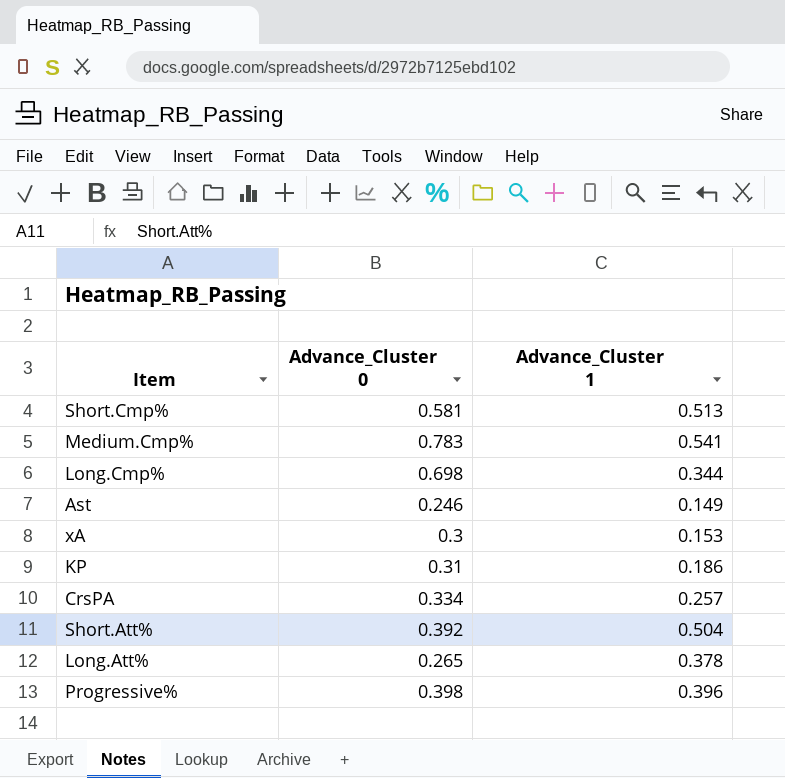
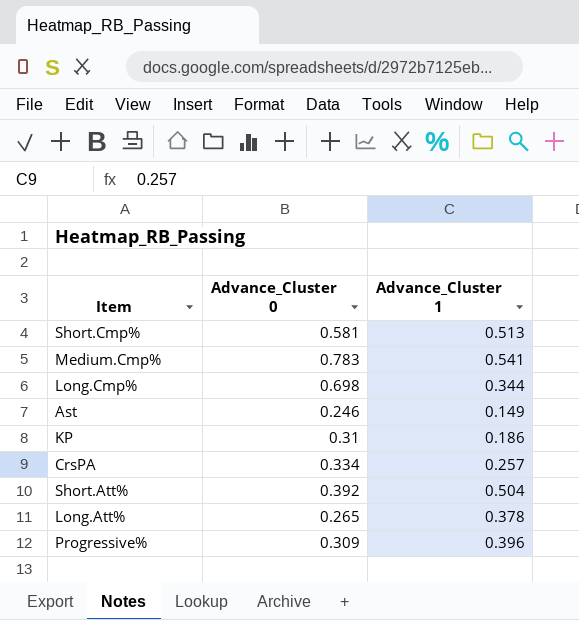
row xA: 0.3 | 0.153 -> none
Progressive% | Advance_Cluster 0: 0.398 -> 0.309

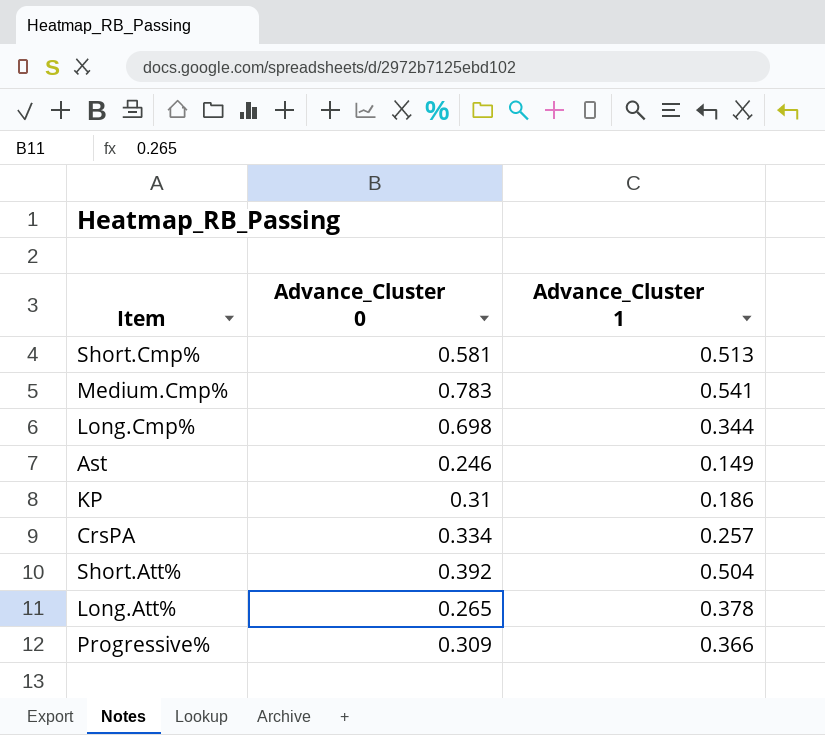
Progressive% | Advance_Cluster 1: 0.396 -> 0.366

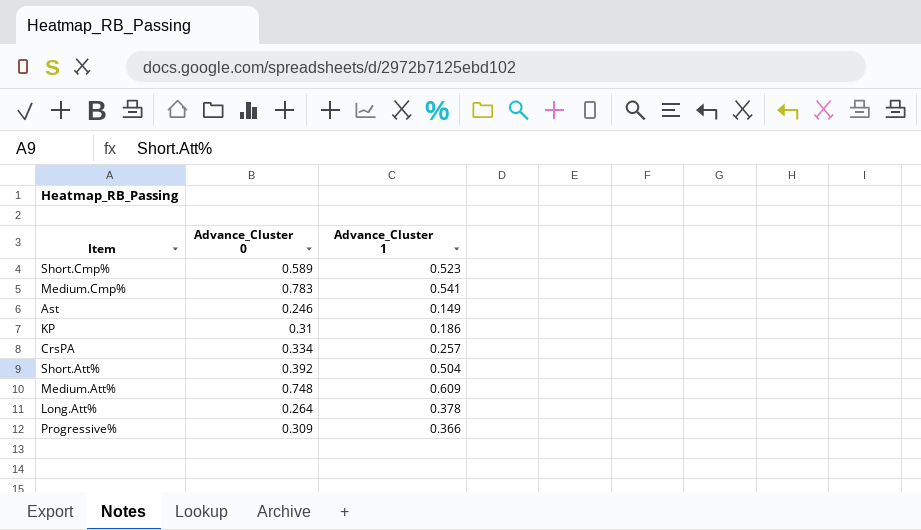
row Long.Cmp%: 0.698 | 0.344 -> none
Short.Cmp% | Advance_Cluster 0: 0.581 -> 0.589
Short.Cmp% | Advance_Cluster 1: 0.513 -> 0.523
row Medium.Att%: none -> 0.748 | 0.609
Long.Att% | Advance_Cluster 0: 0.265 -> 0.264

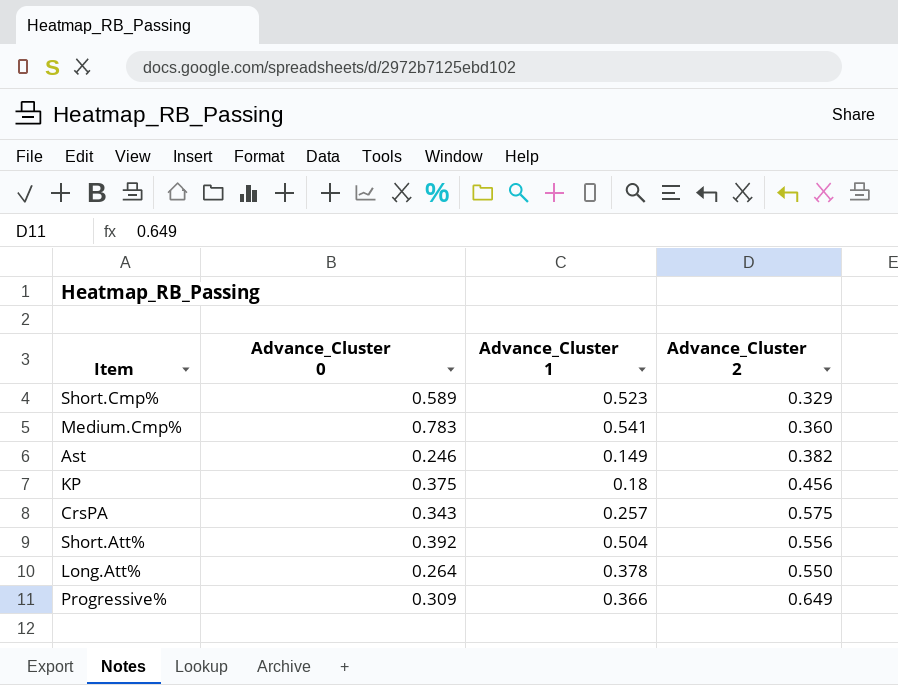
column Advance_Cluster 2 | position: none -> 4
row Medium.Att%: 0.748 | 0.609 -> none
KP | Advance_Cluster 0: 0.31 -> 0.375
KP | Advance_Cluster 1: 0.186 -> 0.18
CrsPA | Advance_Cluster 0: 0.334 -> 0.343

